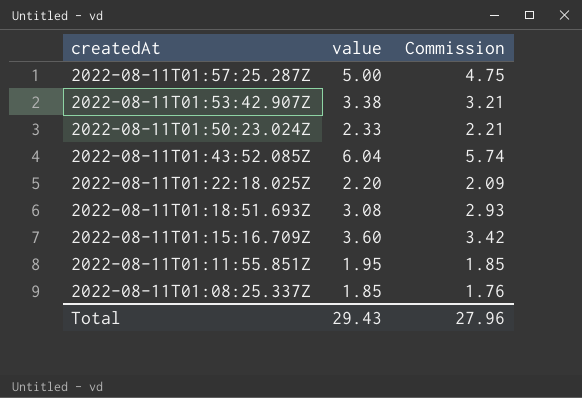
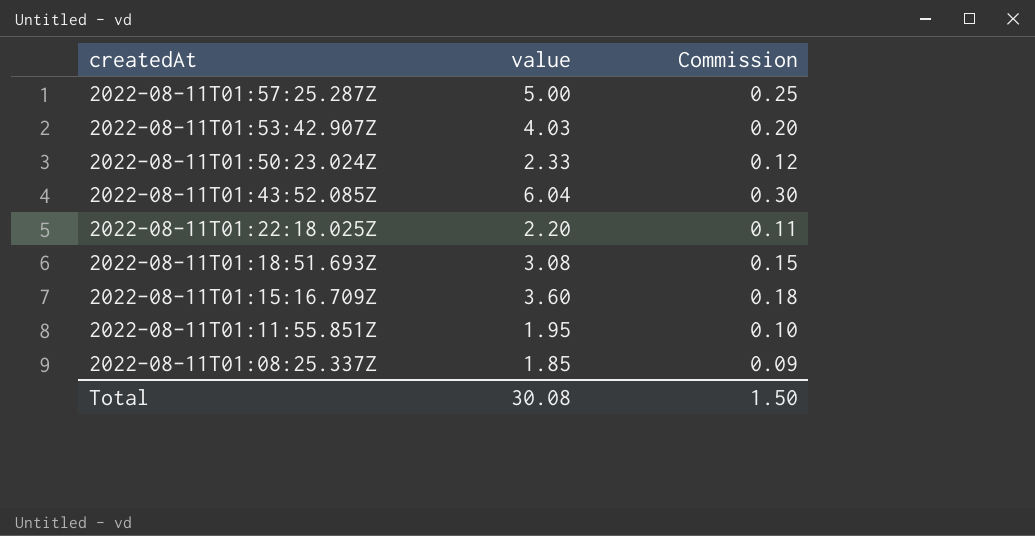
column Commission | formula: [value] * 0.95 -> [value] * 0.05
2022-08-11T01:53:42.907Z | value: 3.38 -> 4.03
Total | value: 29.43 -> 30.08
Total | Commission: 27.96 -> 1.50

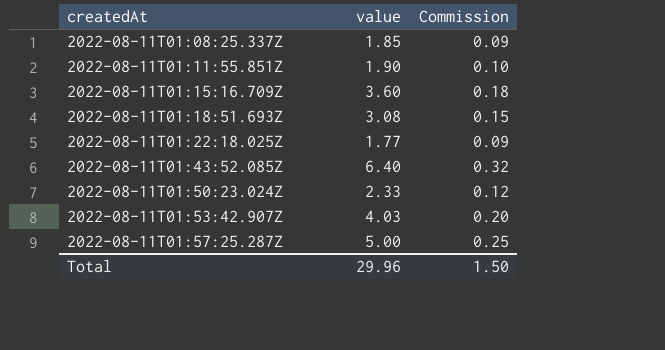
row order: createdAt descending -> createdAt ascending
2022-08-11T01:11:55.851Z | value: 1.95 -> 1.90
2022-08-11T01:22:18.025Z | value: 2.20 -> 1.77
2022-08-11T01:22:18.025Z | Commission: 0.11 -> 0.09
2022-08-11T01:43:52.085Z | value: 6.04 -> 6.40
2022-08-11T01:43:52.085Z | Commission: 0.30 -> 0.32
Total | value: 30.08 -> 29.96

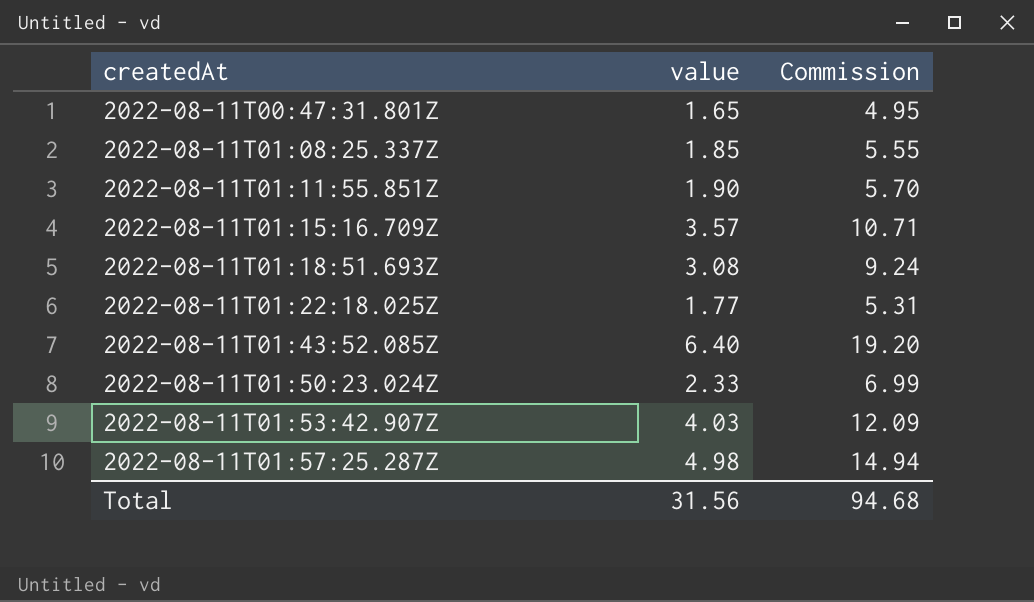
column Commission | formula: [value] * 0.05 -> [value] * 3
row 2022-08-11T00:47:31.801Z: none -> 1.65 | 4.95
2022-08-11T01:15:16.709Z | value: 3.60 -> 3.57
2022-08-11T01:57:25.287Z | value: 5.00 -> 4.98
Total | value: 29.96 -> 31.56
Total | Commission: 1.50 -> 94.68

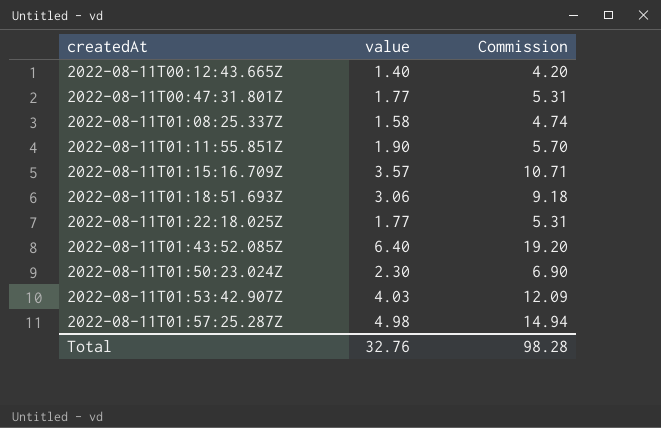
row 2022-08-11T00:12:43.665Z: none -> 1.40 | 4.20
2022-08-11T00:47:31.801Z | value: 1.65 -> 1.77
2022-08-11T00:47:31.801Z | Commission: 4.95 -> 5.31
2022-08-11T01:08:25.337Z | value: 1.85 -> 1.58
2022-08-11T01:08:25.337Z | Commission: 5.55 -> 4.74
2022-08-11T01:18:51.693Z | value: 3.08 -> 3.06
2022-08-11T01:18:51.693Z | Commission: 9.24 -> 9.18
2022-08-11T01:50:23.024Z | value: 2.33 -> 2.30
2022-08-11T01:50:23.024Z | Commission: 6.99 -> 6.90
Total | value: 31.56 -> 32.76
Total | Commission: 94.68 -> 98.28

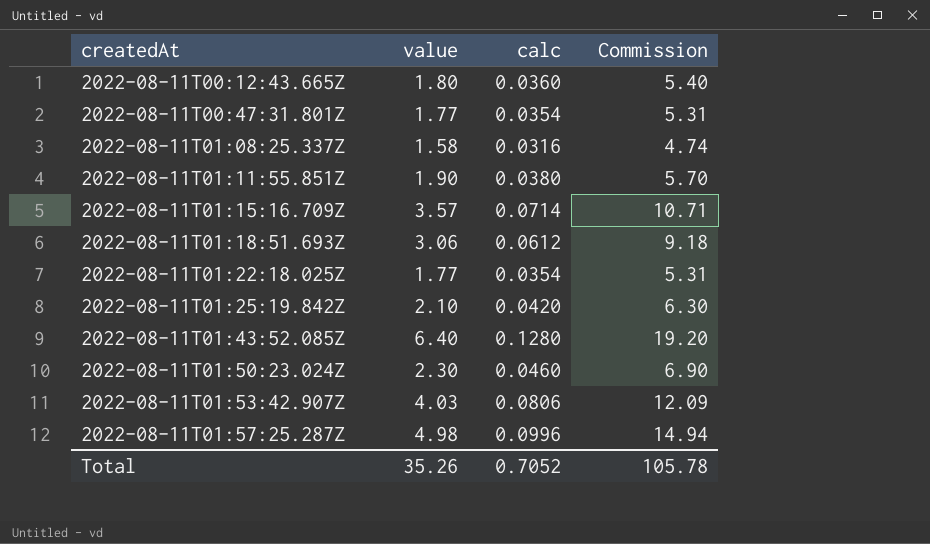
column calc | formula: none -> [value] * 0.02
2022-08-11T00:12:43.665Z | value: 1.40 -> 1.80
2022-08-11T00:12:43.665Z | Commission: 4.20 -> 5.40
row 2022-08-11T01:25:19.842Z: none -> 2.10 | 0.0420 | 6.30
Total | value: 32.76 -> 35.26
Total | Commission: 98.28 -> 105.78

